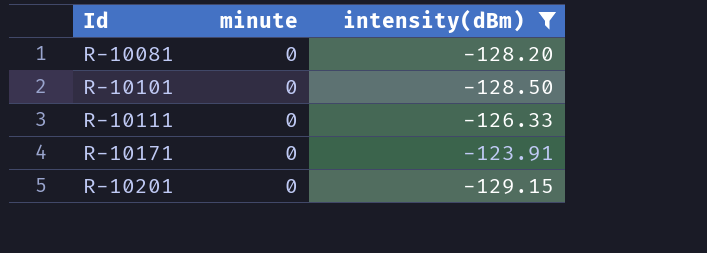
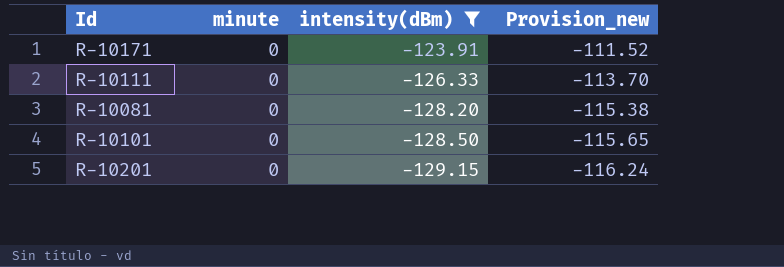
row order: Id ascending -> intensity(dBm) descending
column Provision_new | formula: none -> [intensity(dBm)] * 0.9

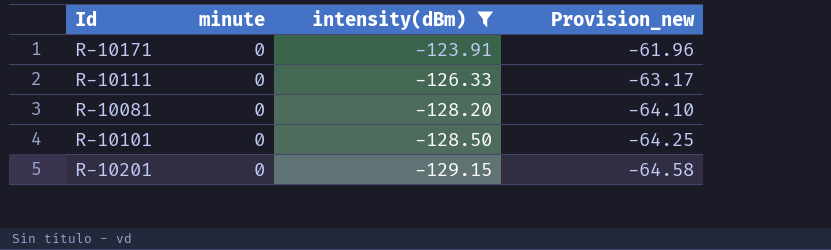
column Provision_new | formula: [intensity(dBm)] * 0.9 -> [intensity(dBm)] * 0.5

